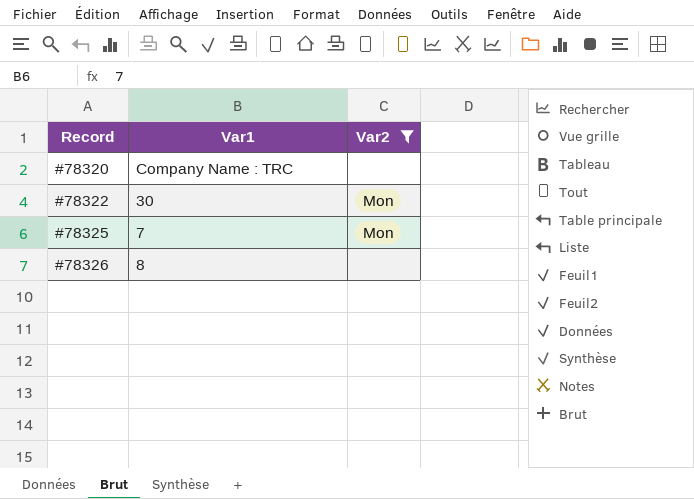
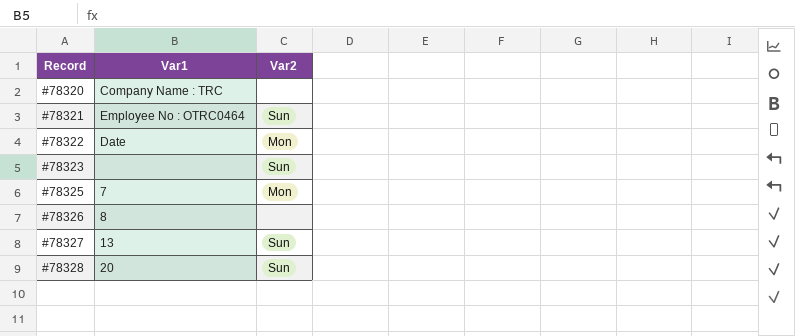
filter: Var2 != Sun -> none
#78322 | Var1: 30 -> Date

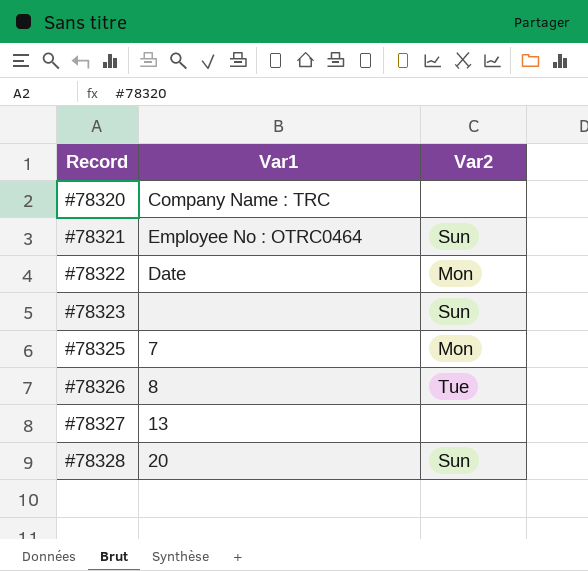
#78326 | Var2: none -> Tue
#78327 | Var2: Sun -> none

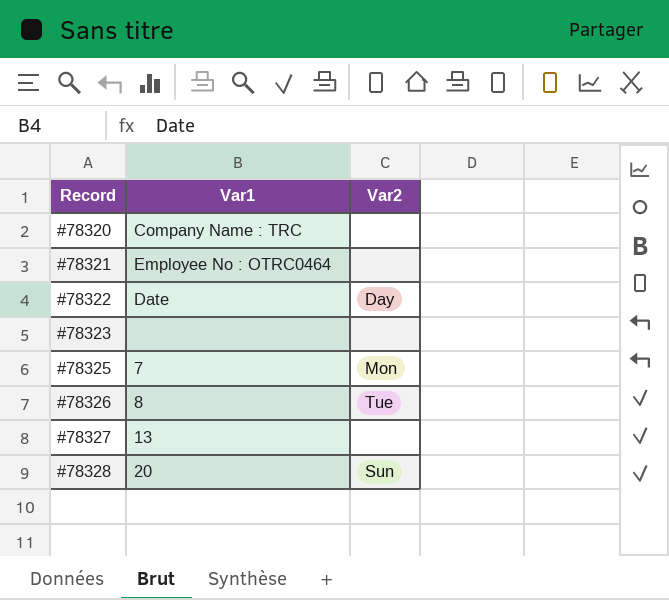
#78321 | Var2: Sun -> none
#78322 | Var2: Mon -> Day
#78323 | Var2: Sun -> none

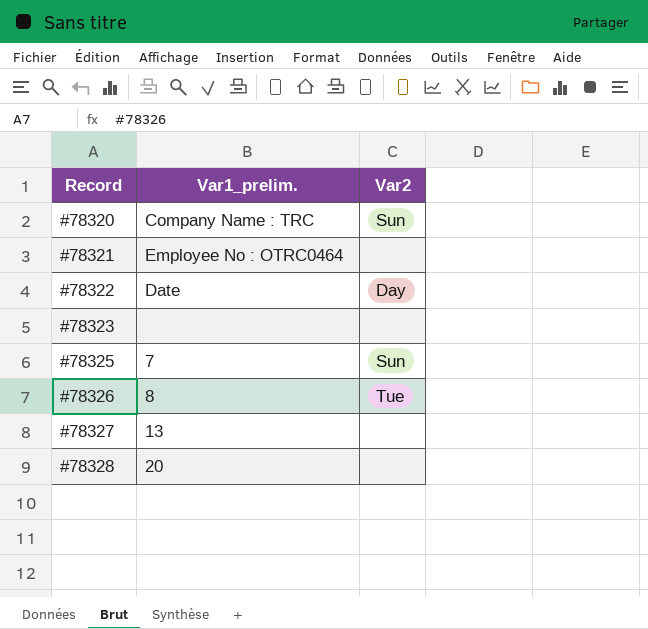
column name: Var1 -> Var1_prelim.
#78320 | Var2: none -> Sun
#78325 | Var2: Mon -> Sun
#78328 | Var2: Sun -> none

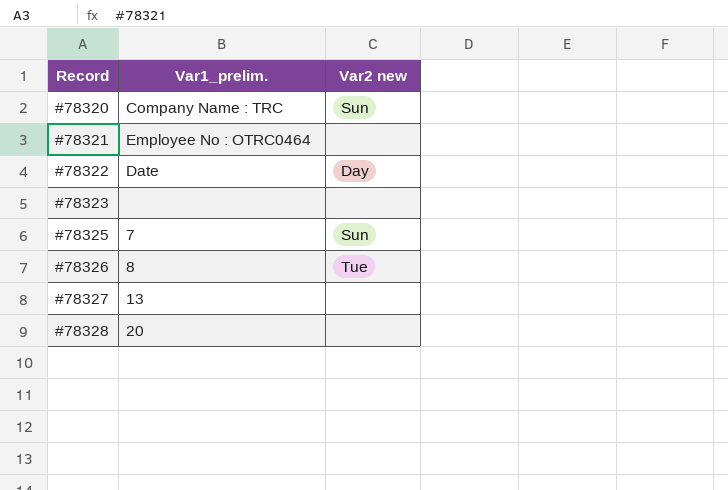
column name: Var2 -> Var2 new

